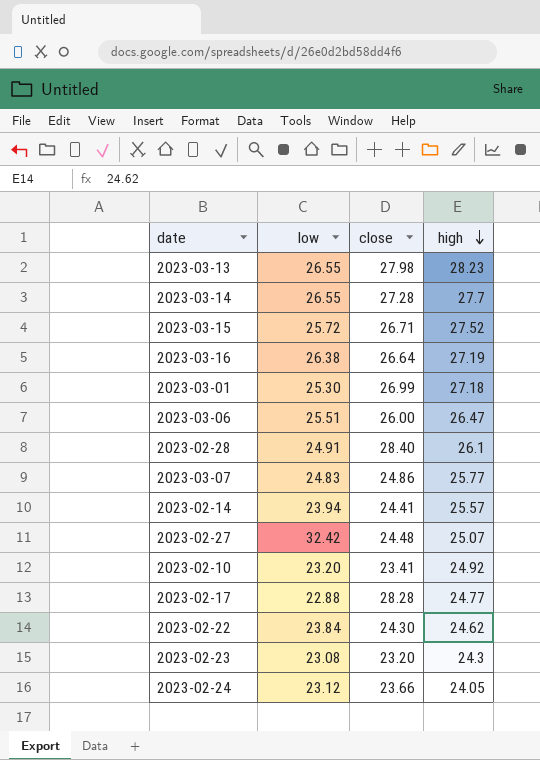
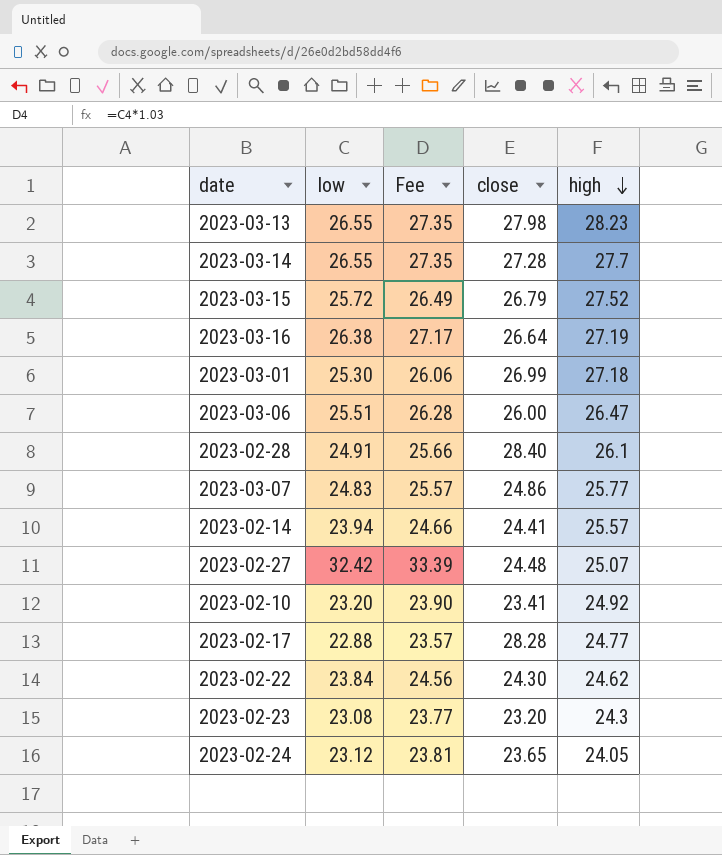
column Fee | formula: none -> [low] * 1.03
2023-03-15 | close: 26.71 -> 26.79
2023-02-24 | close: 23.66 -> 23.65

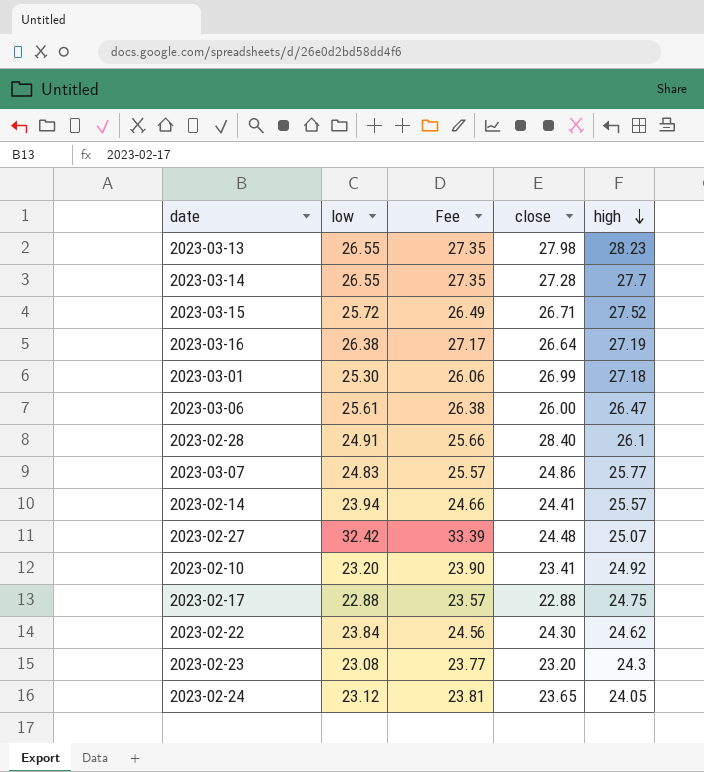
2023-03-15 | close: 26.79 -> 26.71
2023-03-06 | low: 25.51 -> 25.61
2023-03-06 | Fee: 26.28 -> 26.38
2023-02-17 | close: 28.28 -> 22.88
2023-02-17 | high: 24.77 -> 24.75

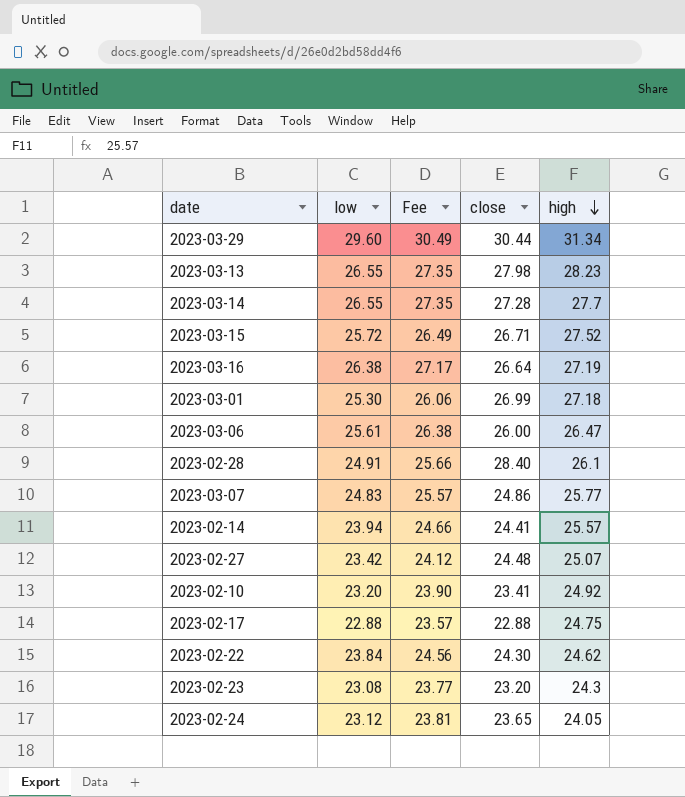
row 2023-03-29: none -> 29.60 | 30.49 | 30.44 | 31.34
2023-02-27 | low: 32.42 -> 23.42
2023-02-27 | Fee: 33.39 -> 24.12

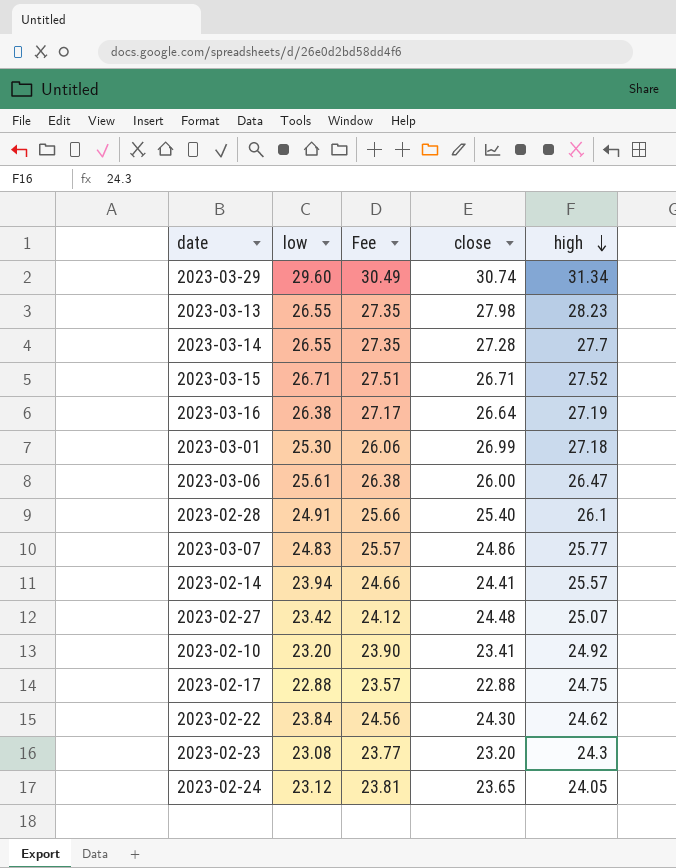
2023-03-29 | close: 30.44 -> 30.74
2023-03-15 | low: 25.72 -> 26.71
2023-03-15 | Fee: 26.49 -> 27.51
2023-02-28 | close: 28.40 -> 25.40

